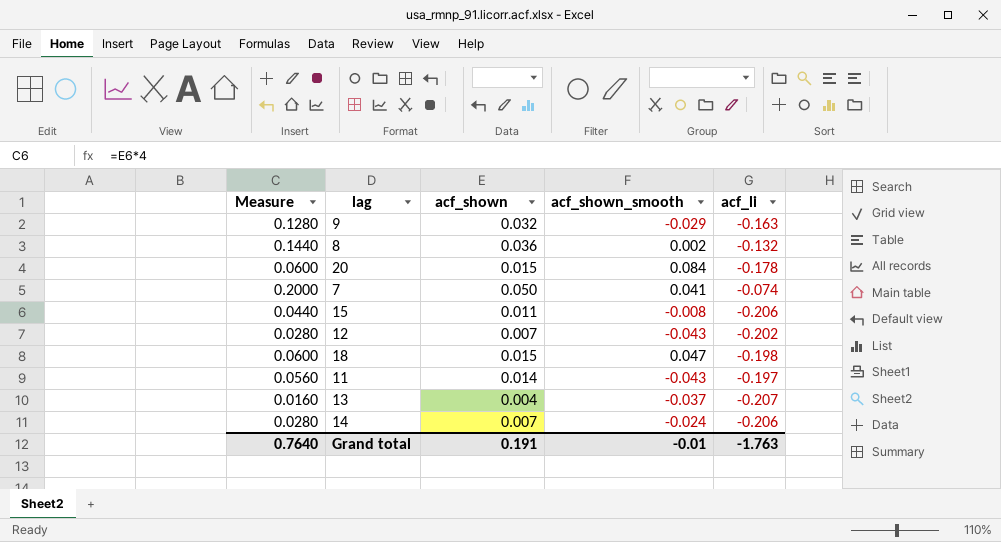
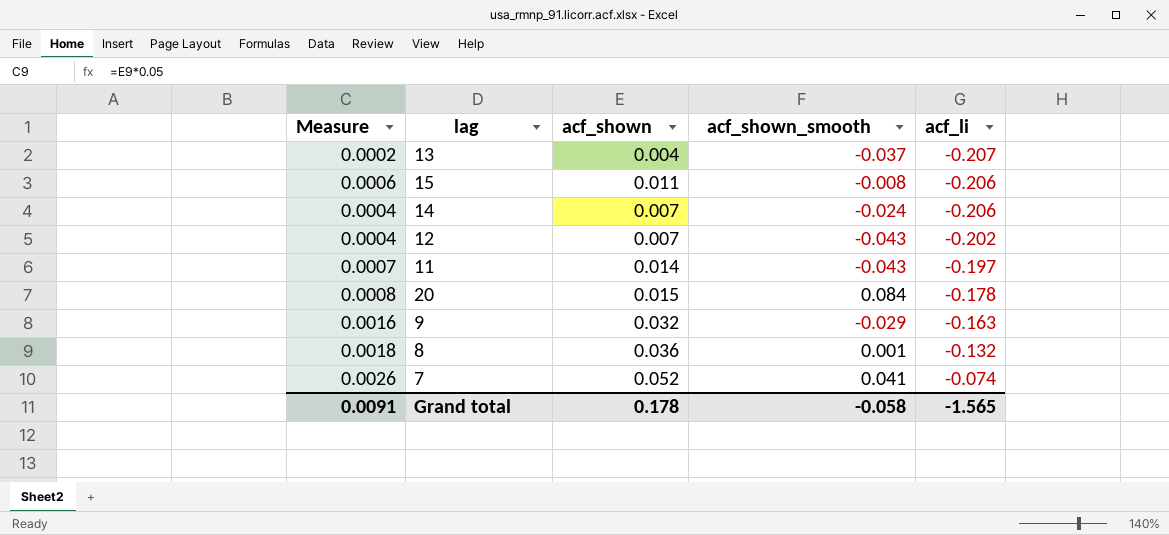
row order: none -> acf_li ascending
column Measure | formula: [acf_shown] * 4 -> [acf_shown] * 0.05
row 18: 0.0600 | 0.015 | 0.047 | -0.198 -> none
8 | acf_shown_smooth: 0.002 -> 0.001
7 | acf_shown: 0.050 -> 0.052
Grand total | Measure: 0.7640 -> 0.0091
Grand total | acf_shown: 0.191 -> 0.178
Grand total | acf_shown_smooth: -0.01 -> -0.058
Grand total | acf_li: -1.763 -> -1.565

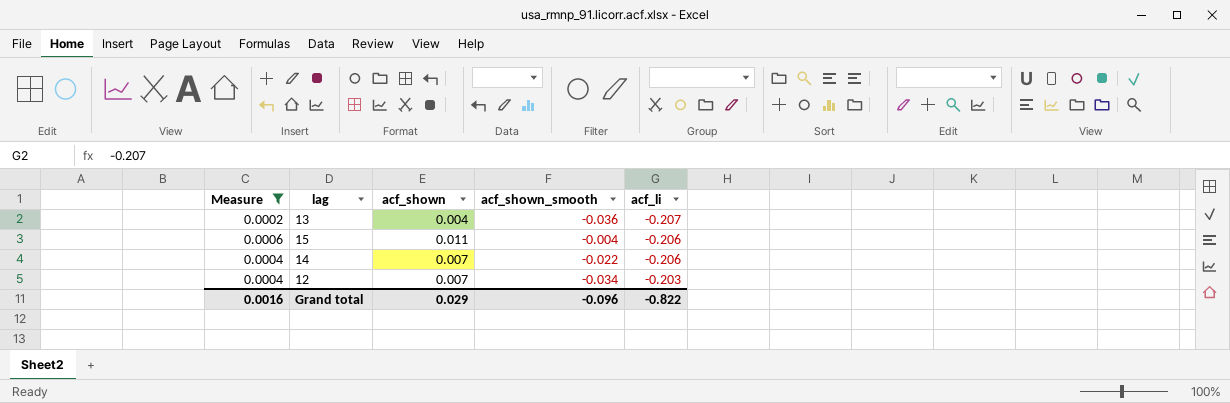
filter: none -> Measure <= 0.0006
13 | acf_shown_smooth: -0.037 -> -0.036
15 | acf_shown_smooth: -0.008 -> -0.004
14 | acf_shown_smooth: -0.024 -> -0.022
12 | acf_shown_smooth: -0.043 -> -0.034
12 | acf_li: -0.202 -> -0.203
Grand total | Measure: 0.0091 -> 0.0016
Grand total | acf_shown: 0.178 -> 0.029
Grand total | acf_shown_smooth: -0.058 -> -0.096
Grand total | acf_li: -1.565 -> -0.822

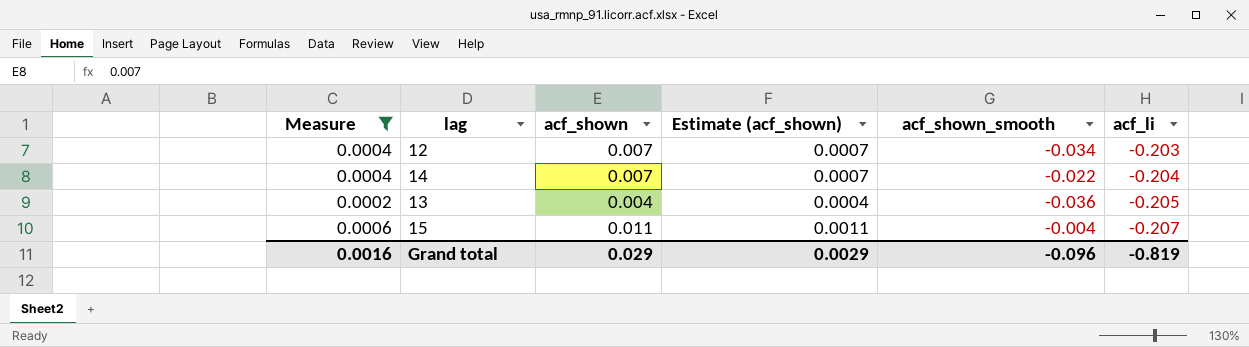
row order: acf_li ascending -> acf_li descending
column Estimate (acf_shown) | formula: none -> [acf_shown] * 0.1
14 | acf_li: -0.206 -> -0.204
13 | acf_li: -0.207 -> -0.205
15 | acf_li: -0.206 -> -0.207
Grand total | acf_li: -0.822 -> -0.819

